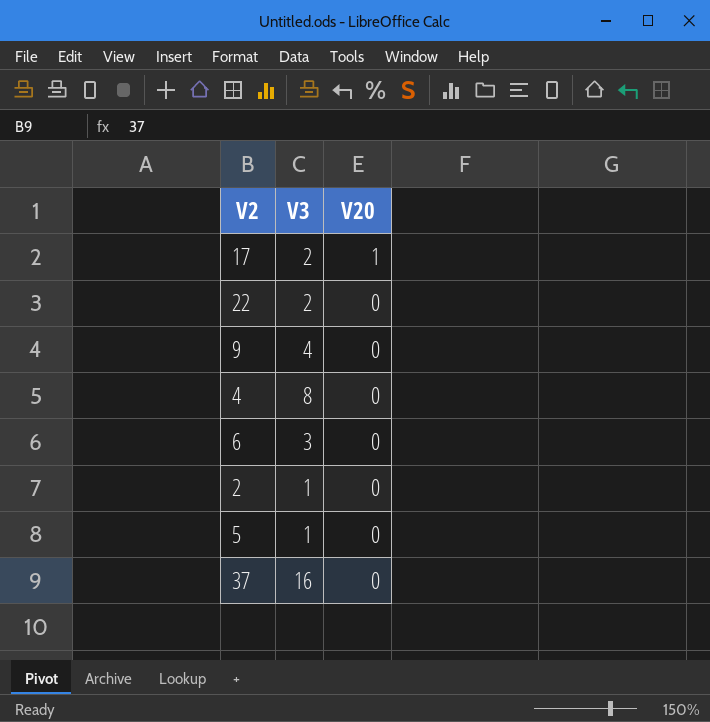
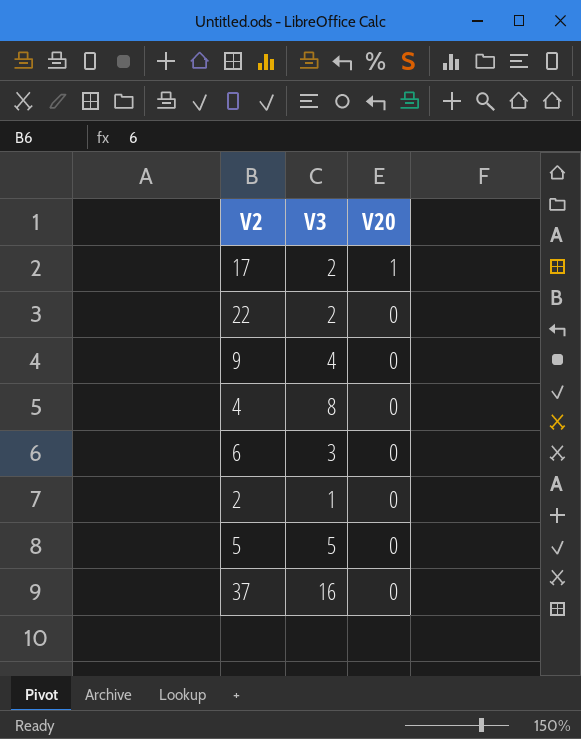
5 | V3: 1 -> 5

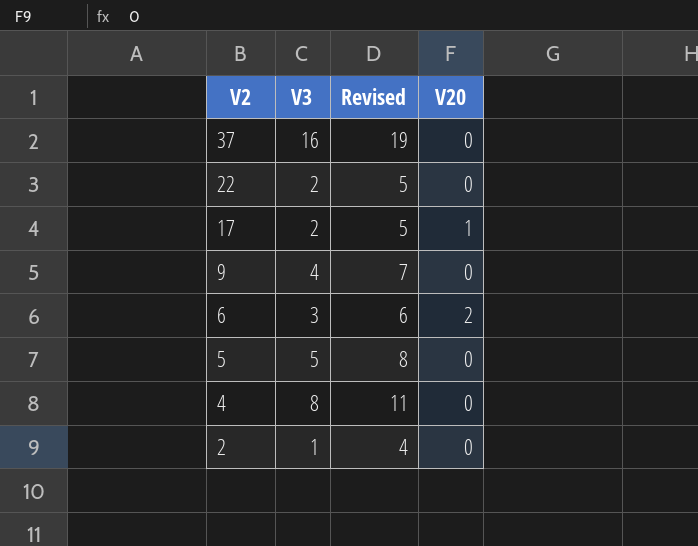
row order: V20 descending -> V2 descending
column Revised | formula: none -> [V3] + 3
6 | V20: 0 -> 2

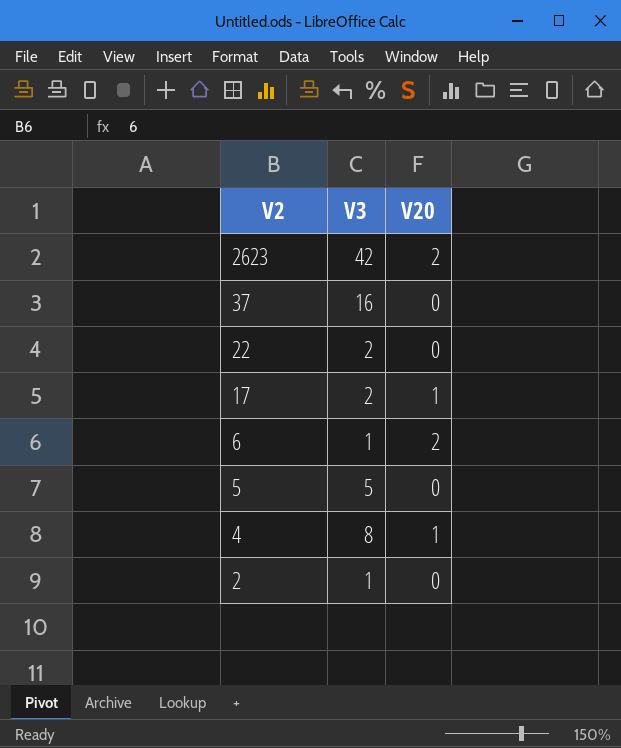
column Revised | formula: [V3] + 3 -> none
row 9: 4 | 7 | 0 -> none
row 2623: none -> 42 | 2
6 | V3: 3 -> 1
4 | V20: 0 -> 1

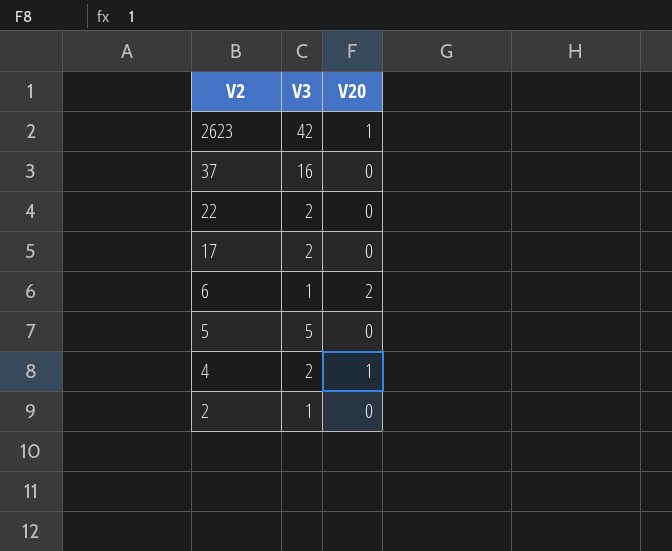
2623 | V20: 2 -> 1
17 | V20: 1 -> 0
4 | V3: 8 -> 2

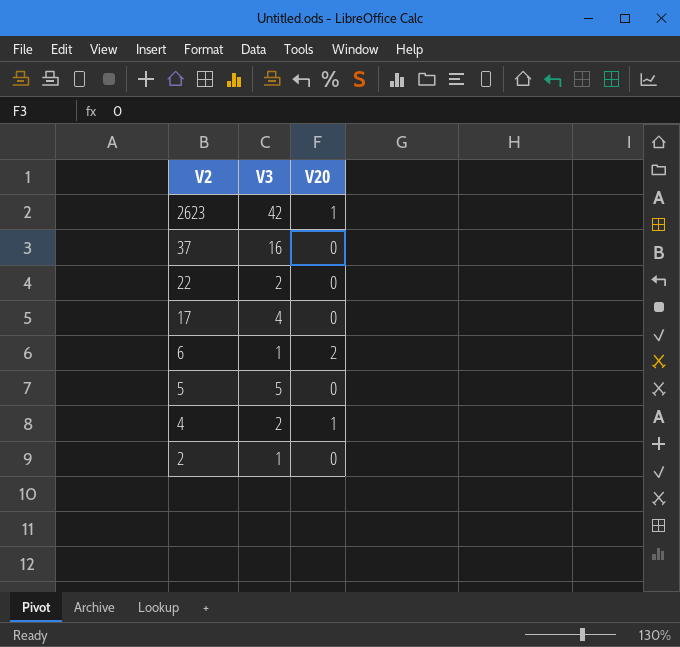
17 | V3: 2 -> 4

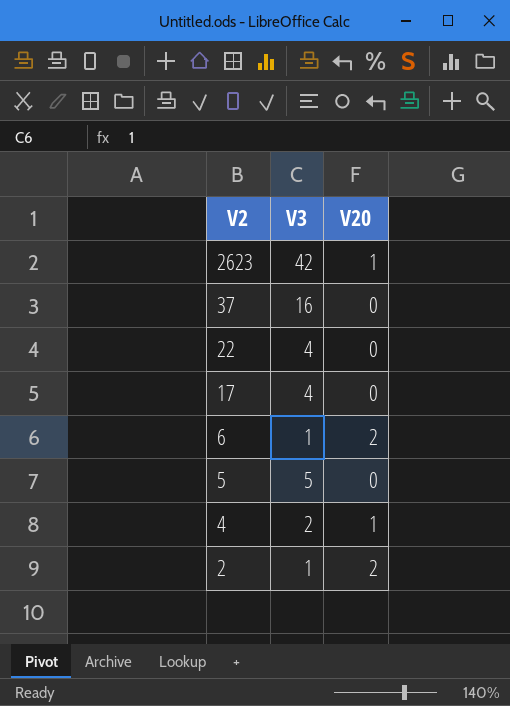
22 | V3: 2 -> 4
2 | V20: 0 -> 2

